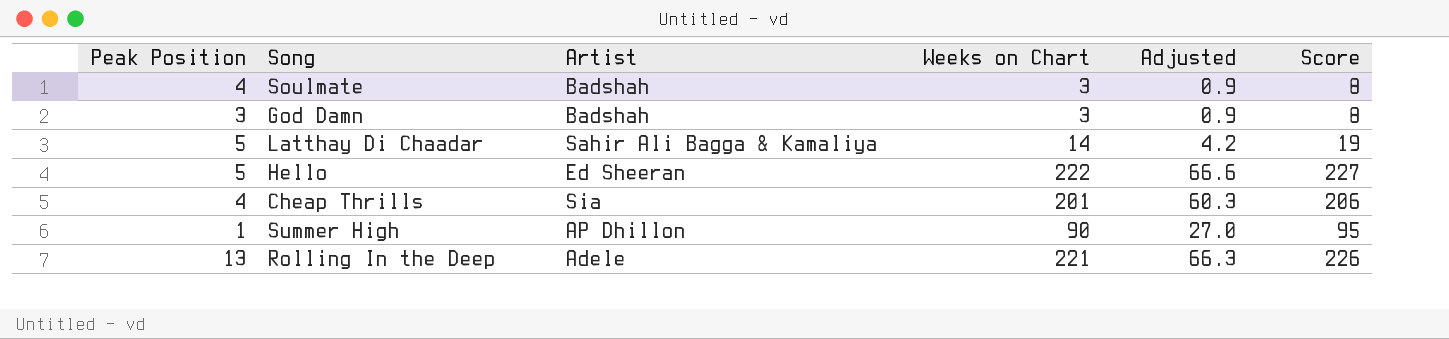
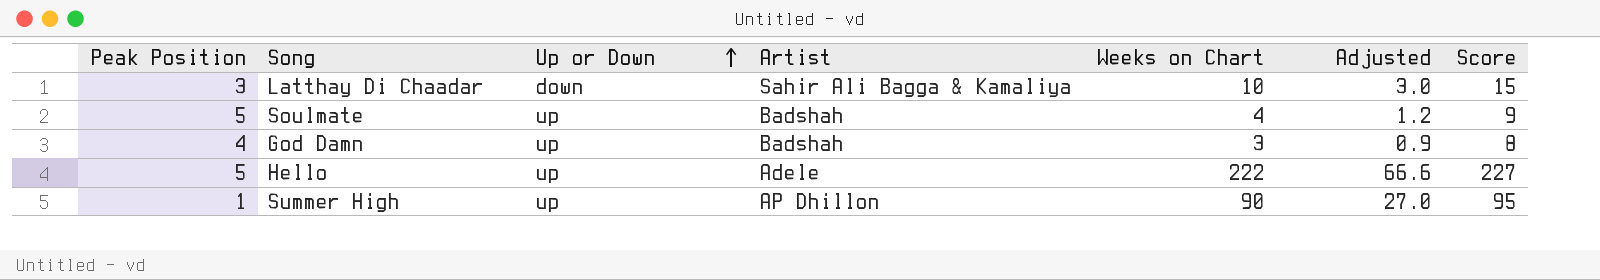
row order: none -> Up or Down ascending
column Up or Down | position: none -> 3
row Cheap Thrills: 4 | Sia | 201 | 60.3 | 206 -> none
row Rolling In the Deep: 13 | Adele | 221 | 66.3 | 226 -> none
Latthay Di Chaadar | Peak Position: 5 -> 3
Latthay Di Chaadar | Weeks on Chart: 14 -> 10
Latthay Di Chaadar | Adjusted: 4.2 -> 3.0
Latthay Di Chaadar | Score: 19 -> 15
Soulmate | Peak Position: 4 -> 5
Soulmate | Weeks on Chart: 3 -> 4
Soulmate | Adjusted: 0.9 -> 1.2
Soulmate | Score: 8 -> 9
God Damn | Peak Position: 3 -> 4
Hello | Artist: Ed Sheeran -> Adele

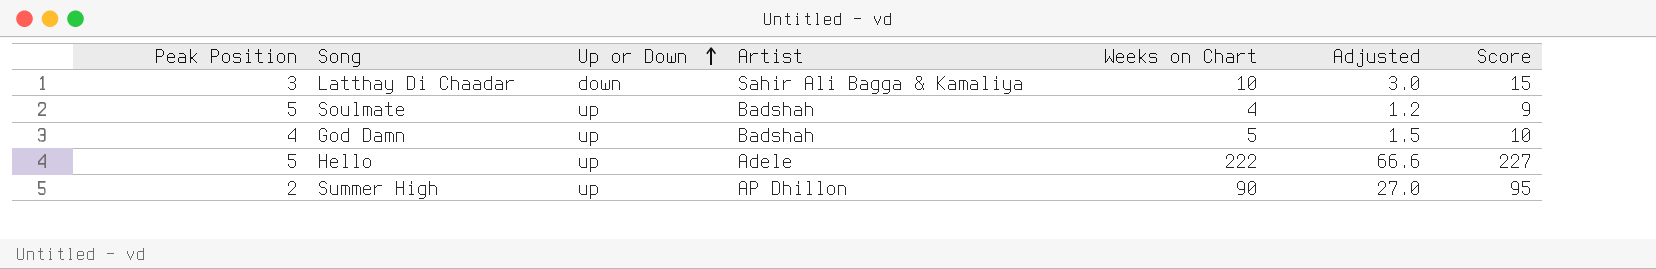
God Damn | Weeks on Chart: 3 -> 5
God Damn | Adjusted: 0.9 -> 1.5
God Damn | Score: 8 -> 10
Summer High | Peak Position: 1 -> 2

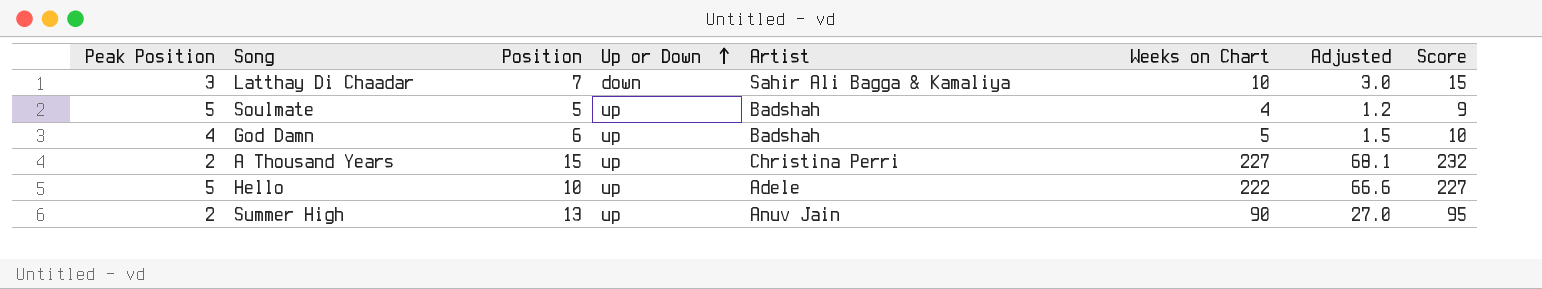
column Position | position: none -> 3
row A Thousand Years: none -> 2 | 15 | up | Christina Perri | 227 | 68.1 | 232
Summer High | Artist: AP Dhillon -> Anuv Jain

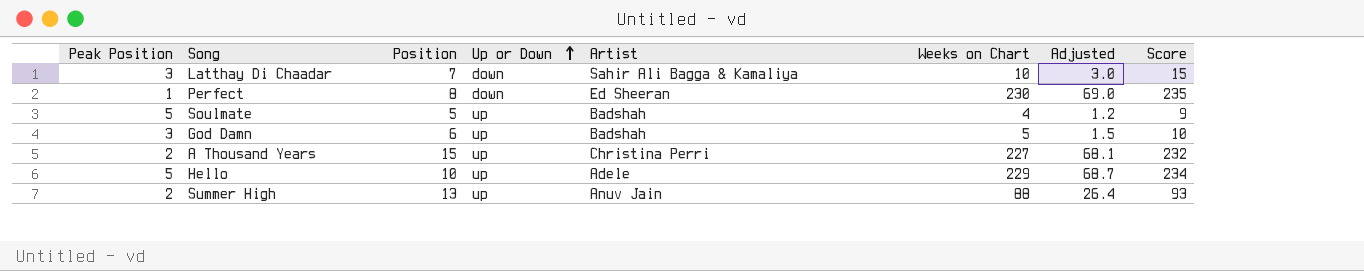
row Perfect: none -> 1 | 8 | down | Ed Sheeran | 230 | 69.0 | 235
God Damn | Peak Position: 4 -> 3
Hello | Weeks on Chart: 222 -> 229
Hello | Adjusted: 66.6 -> 68.7
Hello | Score: 227 -> 234
Summer High | Weeks on Chart: 90 -> 88
Summer High | Adjusted: 27.0 -> 26.4
Summer High | Score: 95 -> 93

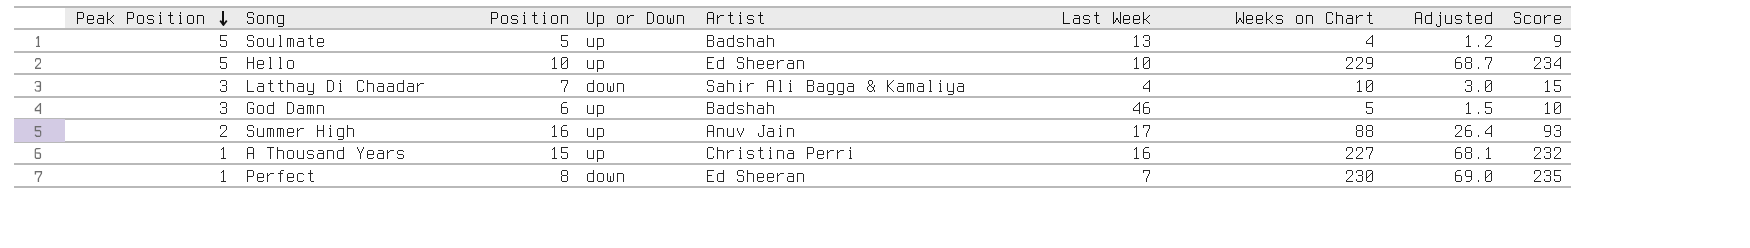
row order: Up or Down ascending -> Peak Position descending
column Last Week | position: none -> 6
Hello | Artist: Adele -> Ed Sheeran
Summer High | Position: 13 -> 16
A Thousand Years | Peak Position: 2 -> 1

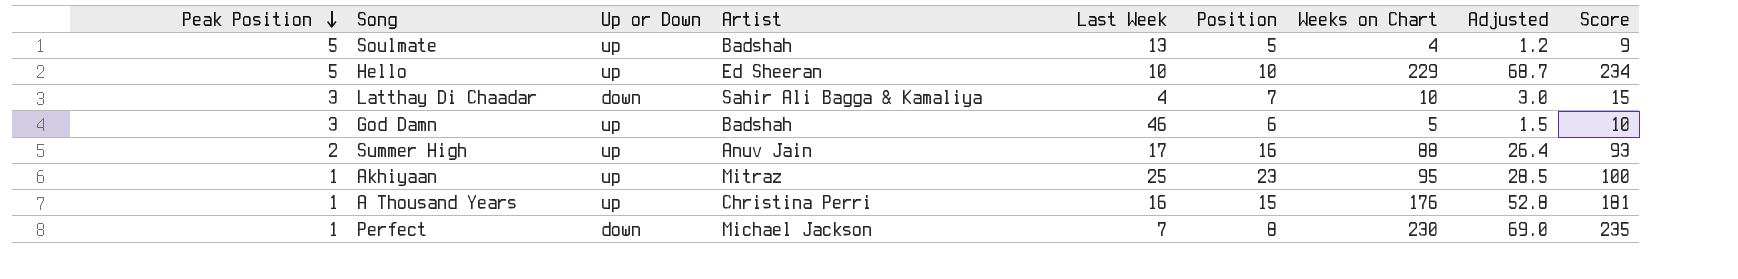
column Position | position: 3 -> 6
row Akhiyaan: none -> 1 | up | Mitraz | 25 | 23 | 95 | 28.5 | 100
A Thousand Years | Weeks on Chart: 227 -> 176
A Thousand Years | Adjusted: 68.1 -> 52.8
A Thousand Years | Score: 232 -> 181
Perfect | Artist: Ed Sheeran -> Michael Jackson

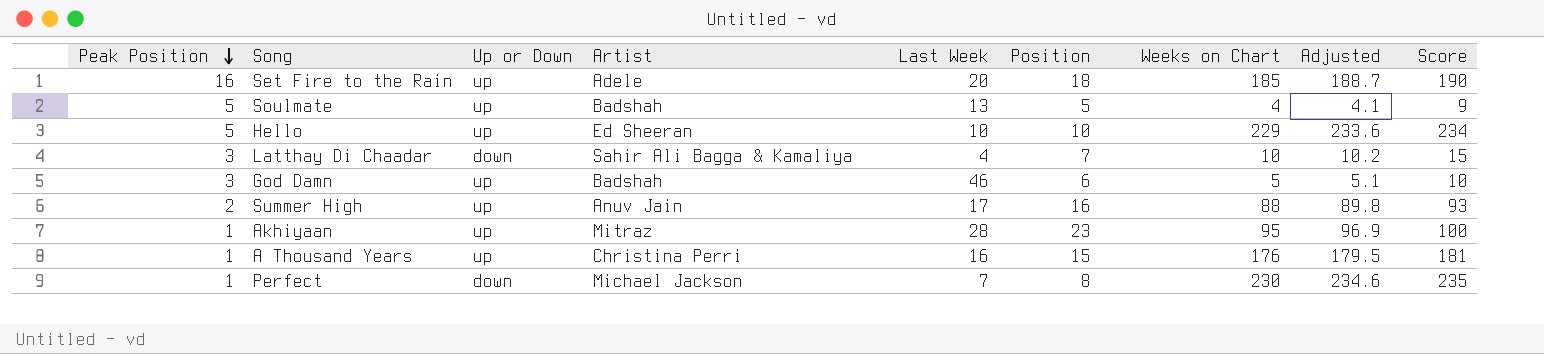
column Adjusted | formula: [Weeks on Chart] * 0.3 -> [Weeks on Chart] * 1.02
row Set Fire to the Rain: none -> 16 | up | Adele | 20 | 18 | 185 | 188.7 | 190
Akhiyaan | Last Week: 25 -> 28

